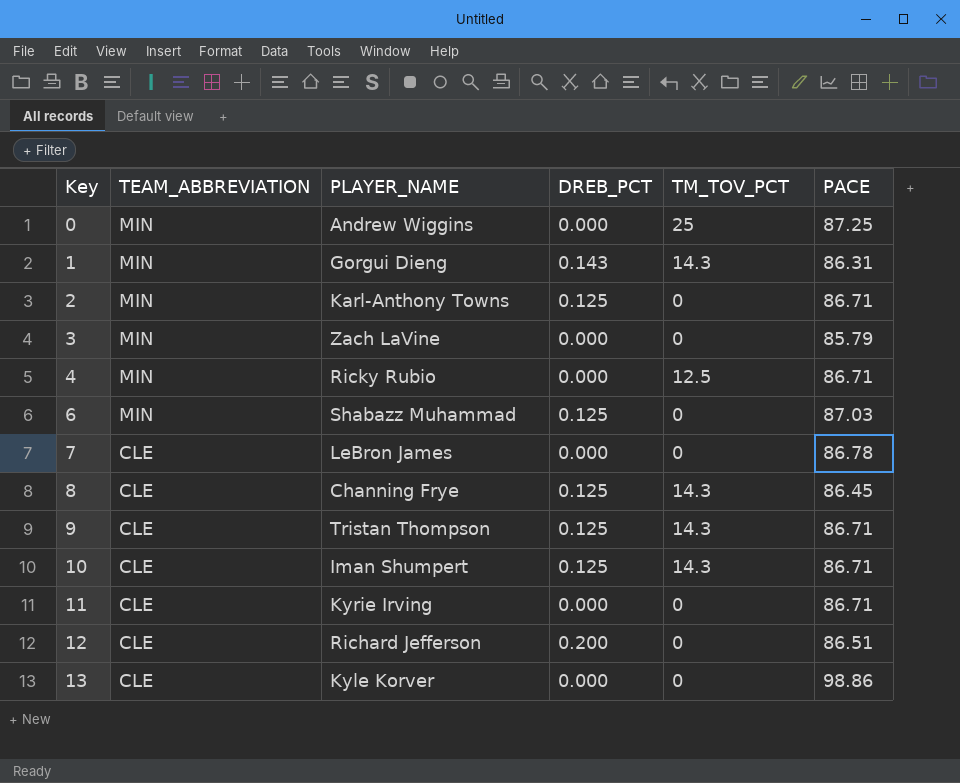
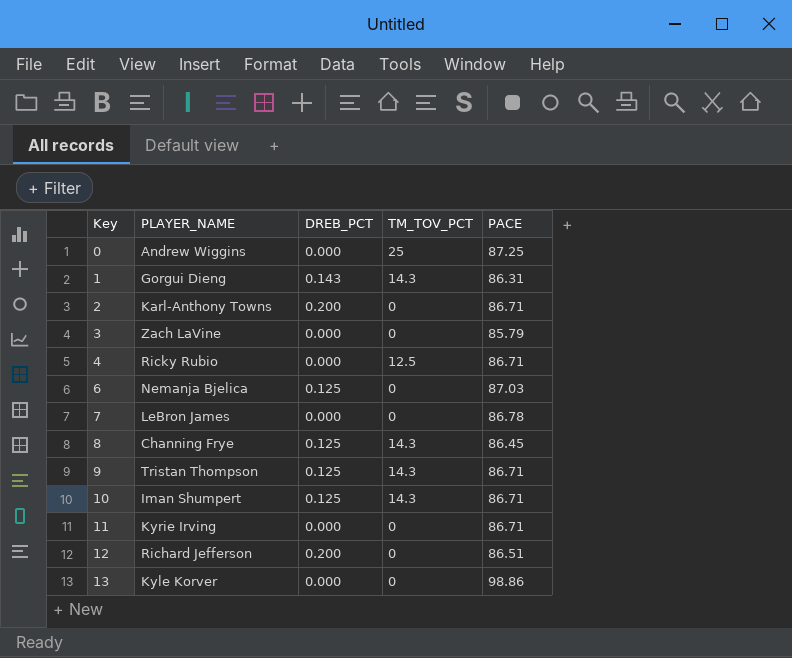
column TEAM_ABBREVIATION | position: 2 -> none
2 | DREB_PCT: 0.125 -> 0.200
6 | PLAYER_NAME: Shabazz Muhammad -> Nemanja Bjelica

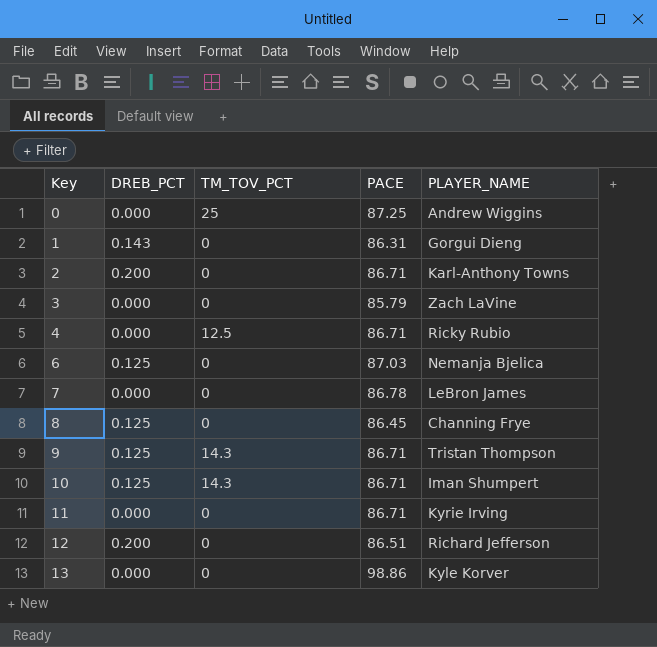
column PLAYER_NAME | position: 2 -> 5
1 | TM_TOV_PCT: 14.3 -> 0
8 | TM_TOV_PCT: 14.3 -> 0

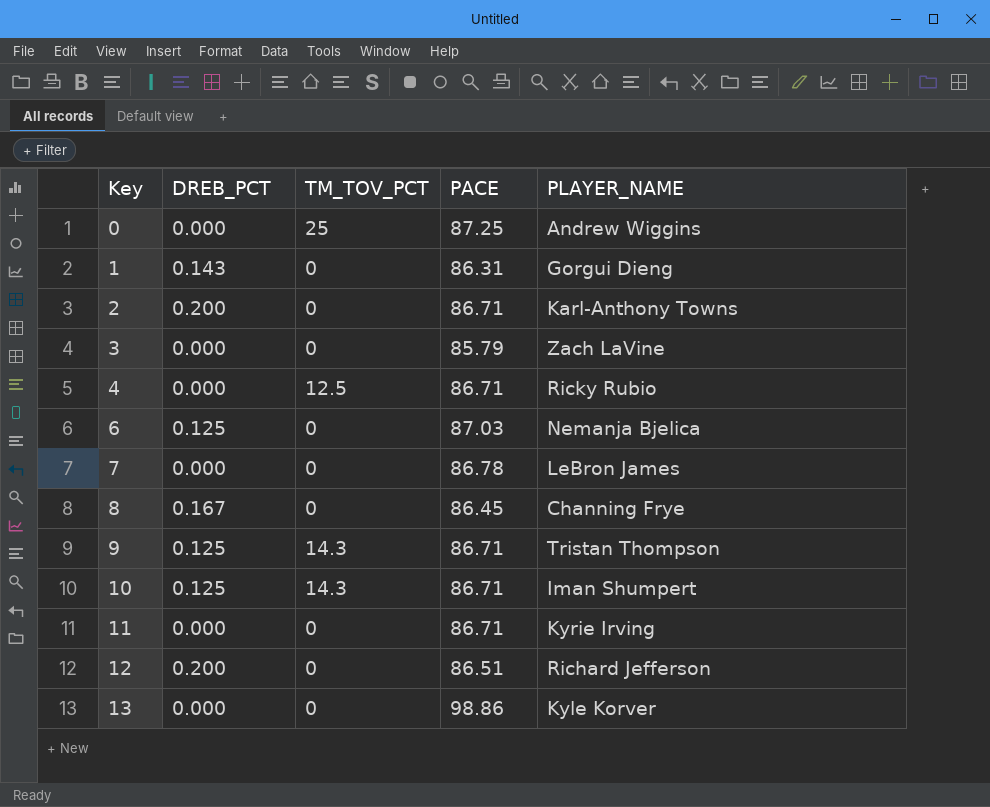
8 | DREB_PCT: 0.125 -> 0.167

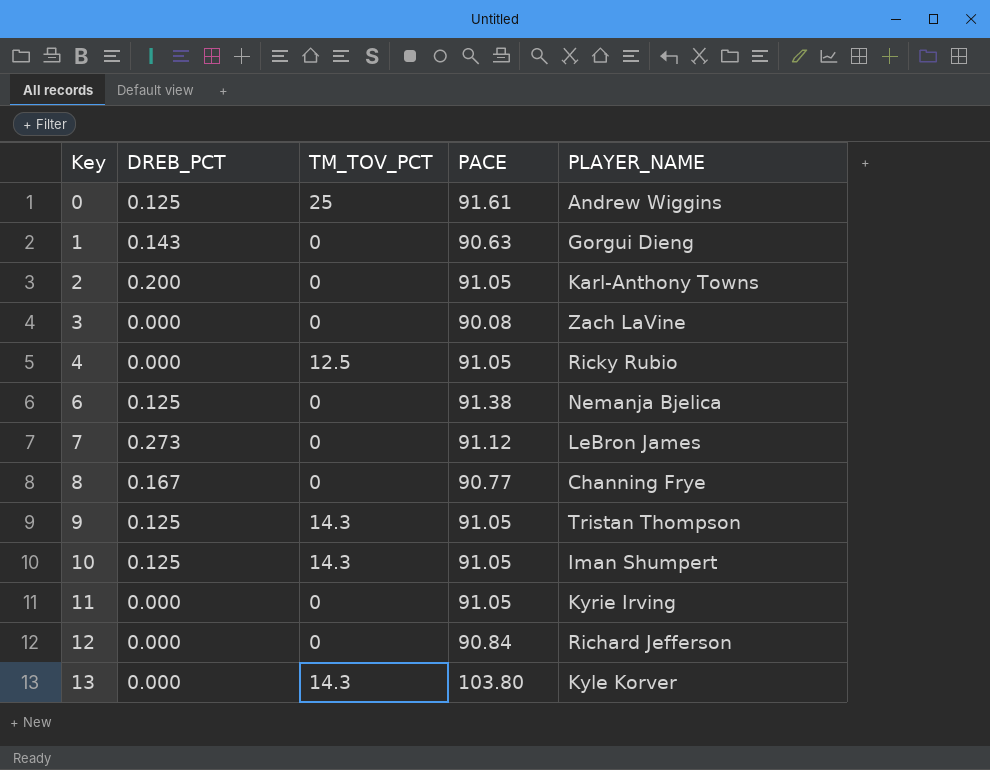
0 | DREB_PCT: 0.000 -> 0.125
0 | PACE: 87.25 -> 91.61
1 | PACE: 86.31 -> 90.63
2 | PACE: 86.71 -> 91.05
3 | PACE: 85.79 -> 90.08
4 | PACE: 86.71 -> 91.05
6 | PACE: 87.03 -> 91.38
7 | DREB_PCT: 0.000 -> 0.273
7 | PACE: 86.78 -> 91.12
8 | PACE: 86.45 -> 90.77
9 | PACE: 86.71 -> 91.05
10 | PACE: 86.71 -> 91.05
11 | PACE: 86.71 -> 91.05
12 | DREB_PCT: 0.200 -> 0.000
12 | PACE: 86.51 -> 90.84
13 | TM_TOV_PCT: 0 -> 14.3
13 | PACE: 98.86 -> 103.80

